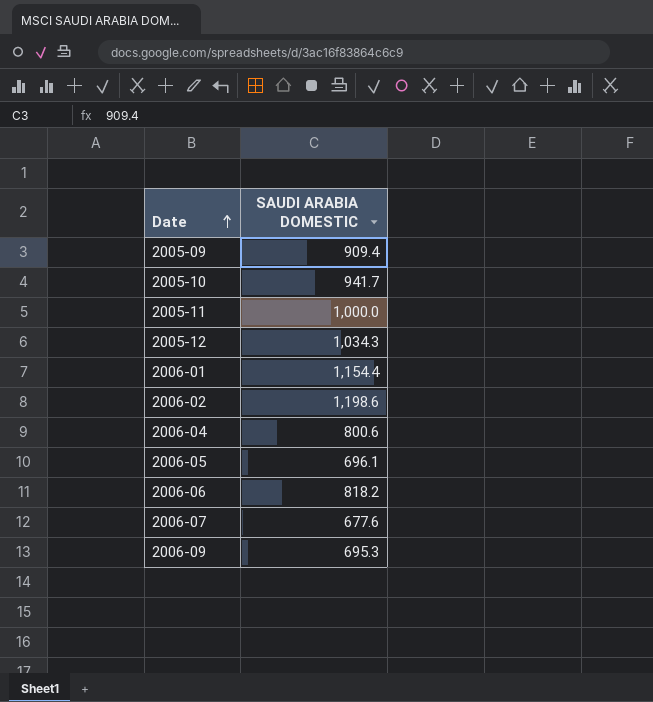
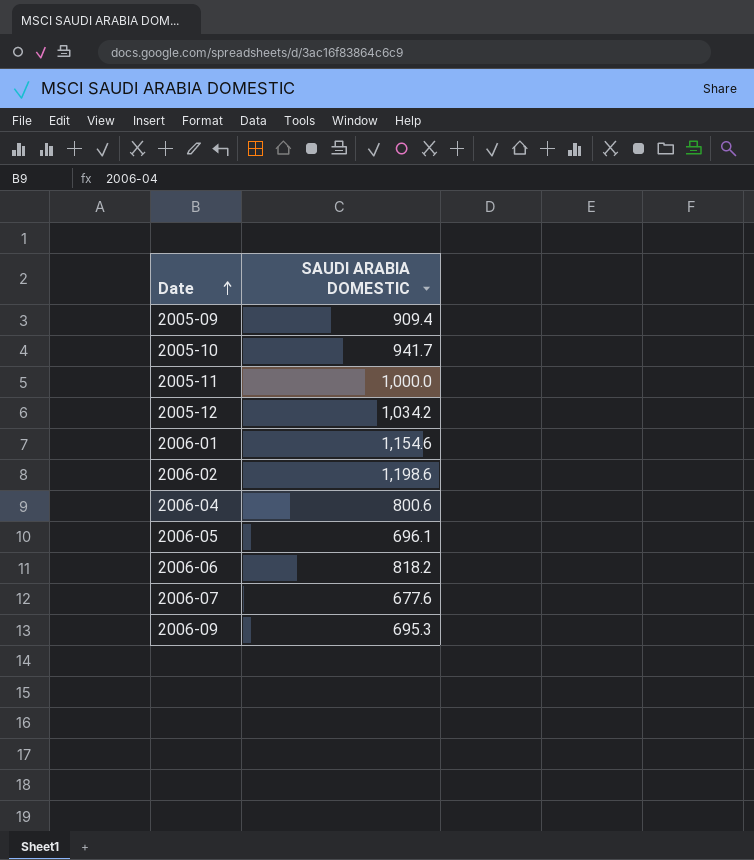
2005-12 | SAUDI ARABIA DOMESTIC: 1,034.3 -> 1,034.2
2006-01 | SAUDI ARABIA DOMESTIC: 1,154.4 -> 1,154.6

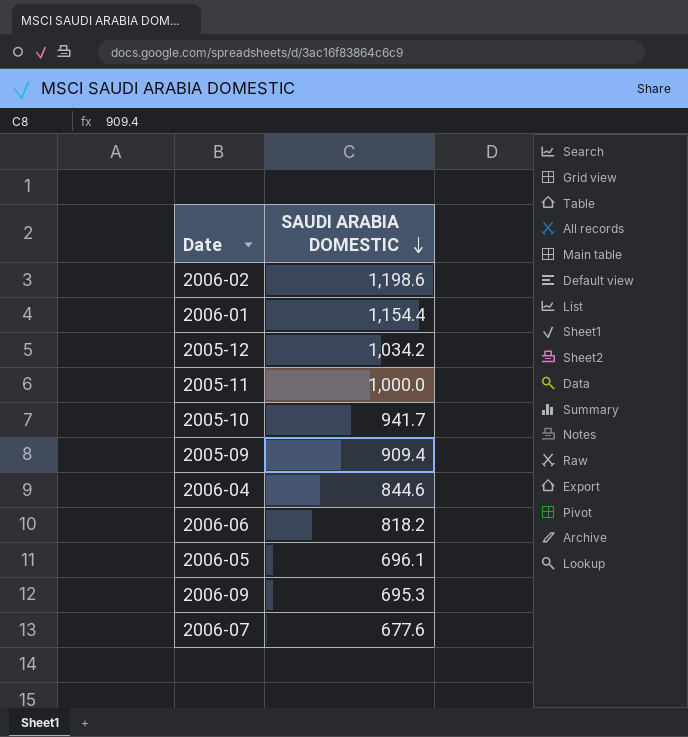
row order: Date ascending -> SAUDI ARABIA DOMESTIC descending
2006-01 | SAUDI ARABIA DOMESTIC: 1,154.6 -> 1,154.4
2006-04 | SAUDI ARABIA DOMESTIC: 800.6 -> 844.6

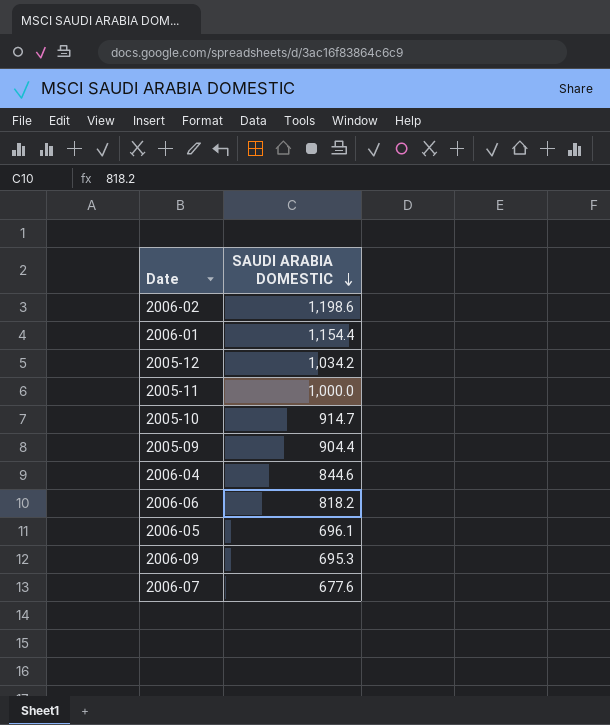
2005-10 | SAUDI ARABIA DOMESTIC: 941.7 -> 914.7
2005-09 | SAUDI ARABIA DOMESTIC: 909.4 -> 904.4

